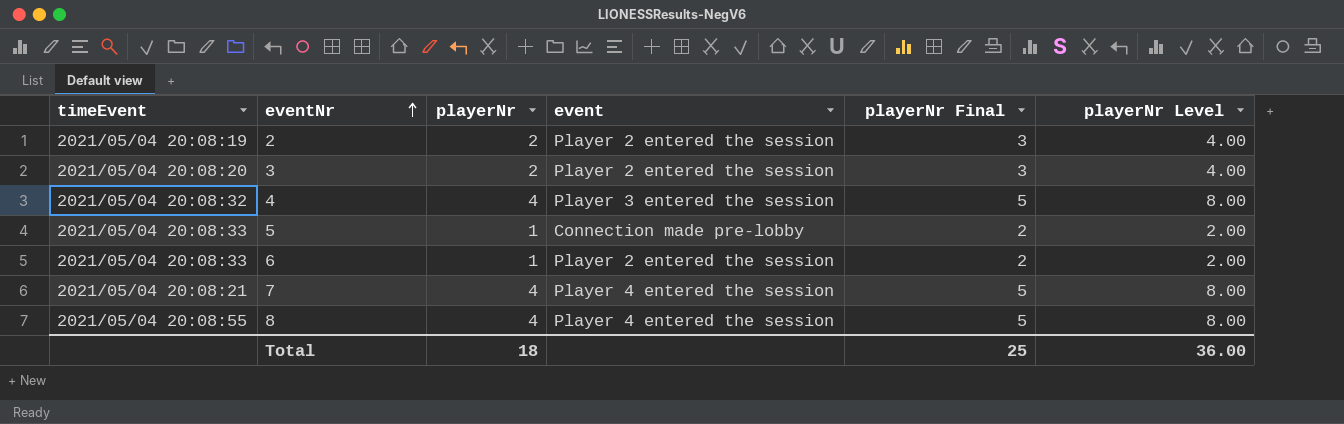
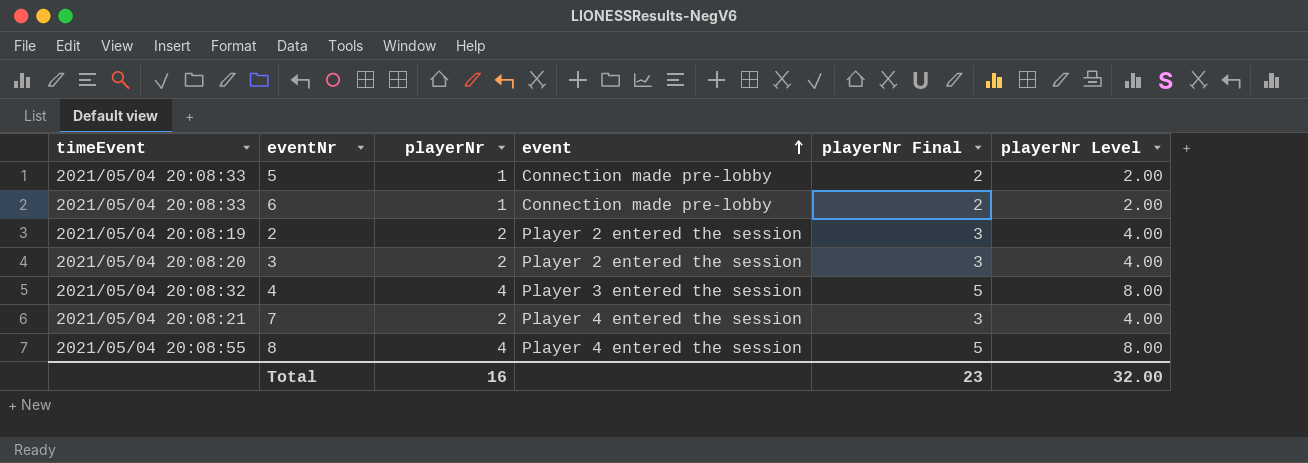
row order: eventNr ascending -> event ascending
6 | event: Player 2 entered the session -> Connection made pre-lobby
7 | playerNr: 4 -> 2
7 | playerNr Final: 5 -> 3
7 | playerNr Level: 8.00 -> 4.00
Total | playerNr: 18 -> 16
Total | playerNr Final: 25 -> 23
Total | playerNr Level: 36.00 -> 32.00

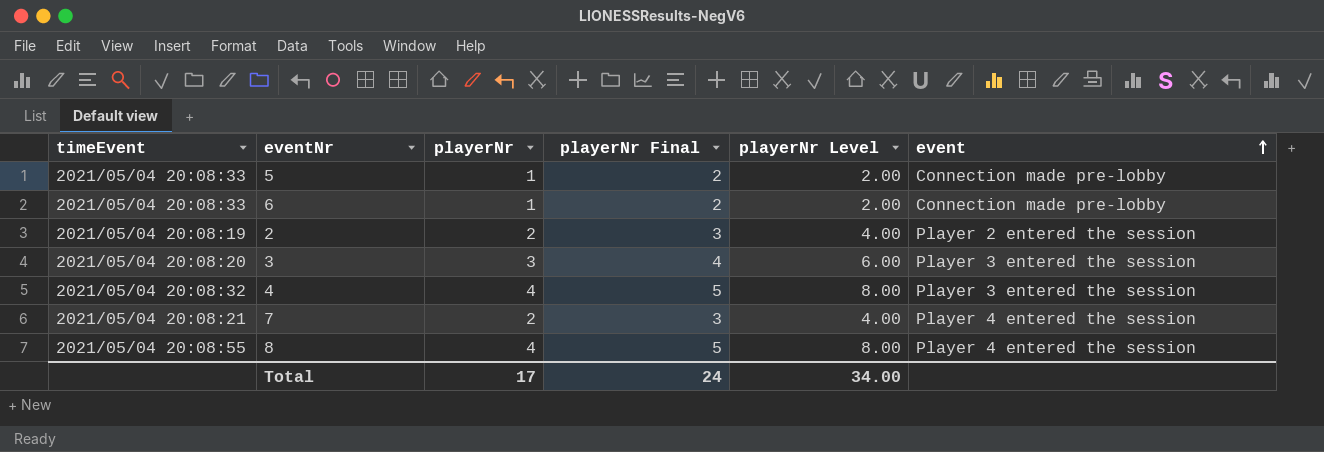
column event | position: 4 -> 6
3 | playerNr: 2 -> 3
3 | playerNr Final: 3 -> 4
3 | playerNr Level: 4.00 -> 6.00
3 | event: Player 2 entered the session -> Player 3 entered the session
Total | playerNr: 16 -> 17
Total | playerNr Final: 23 -> 24
Total | playerNr Level: 32.00 -> 34.00

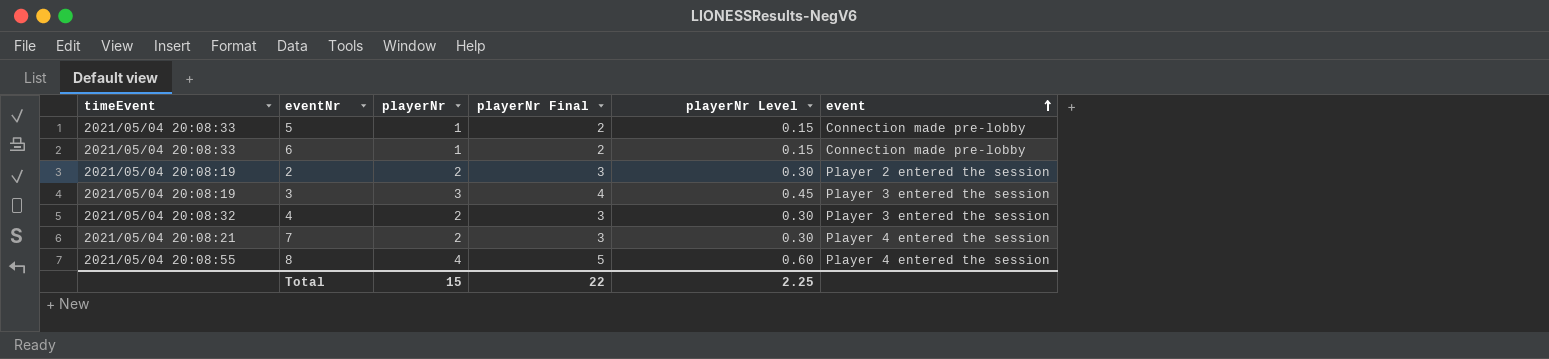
column playerNr Level | formula: [playerNr] * 2 -> [playerNr] * 0.15
3 | timeEvent: 2021/05/04 20:08:20 -> 2021/05/04 20:08:19
4 | playerNr: 4 -> 2
4 | playerNr Final: 5 -> 3
Total | playerNr: 17 -> 15
Total | playerNr Final: 24 -> 22
Total | playerNr Level: 34.00 -> 2.25

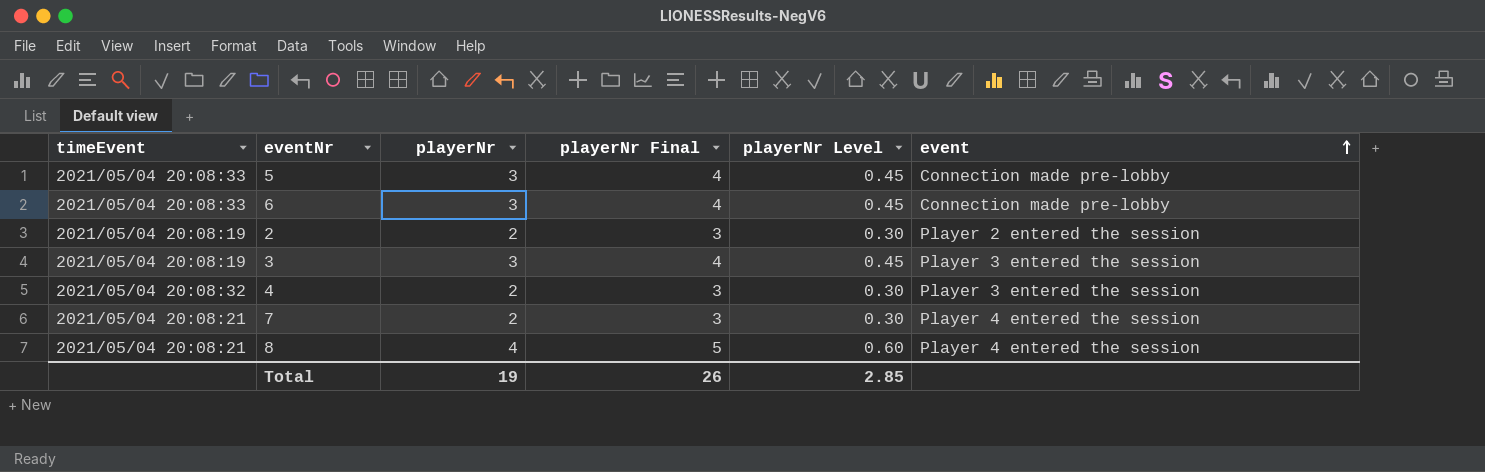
5 | playerNr: 1 -> 3
5 | playerNr Final: 2 -> 4
5 | playerNr Level: 0.15 -> 0.45
6 | playerNr: 1 -> 3
6 | playerNr Final: 2 -> 4
6 | playerNr Level: 0.15 -> 0.45
8 | timeEvent: 2021/05/04 20:08:55 -> 2021/05/04 20:08:21
Total | playerNr: 15 -> 19
Total | playerNr Final: 22 -> 26
Total | playerNr Level: 2.25 -> 2.85

